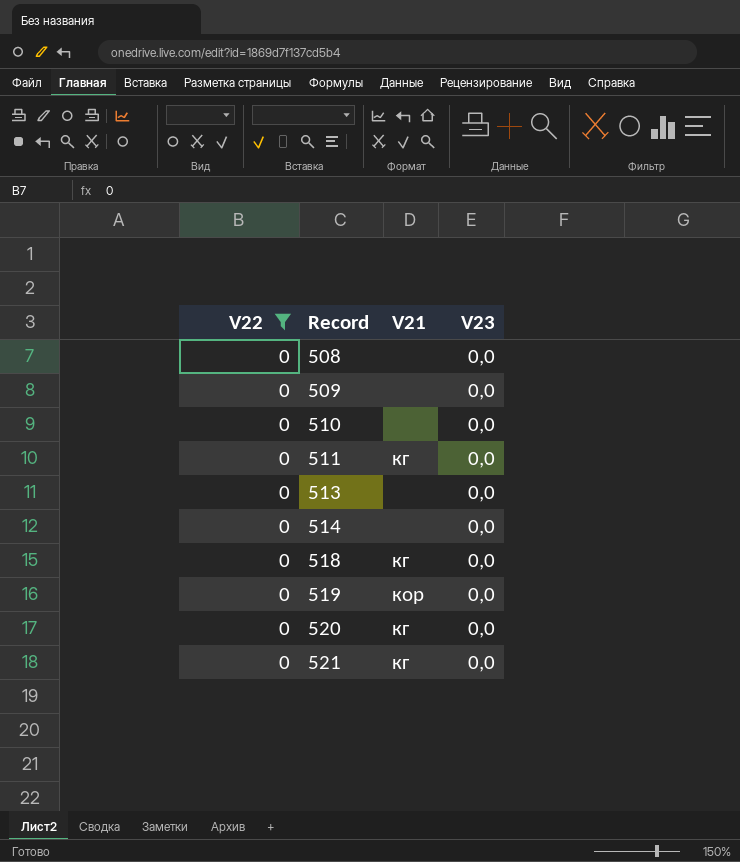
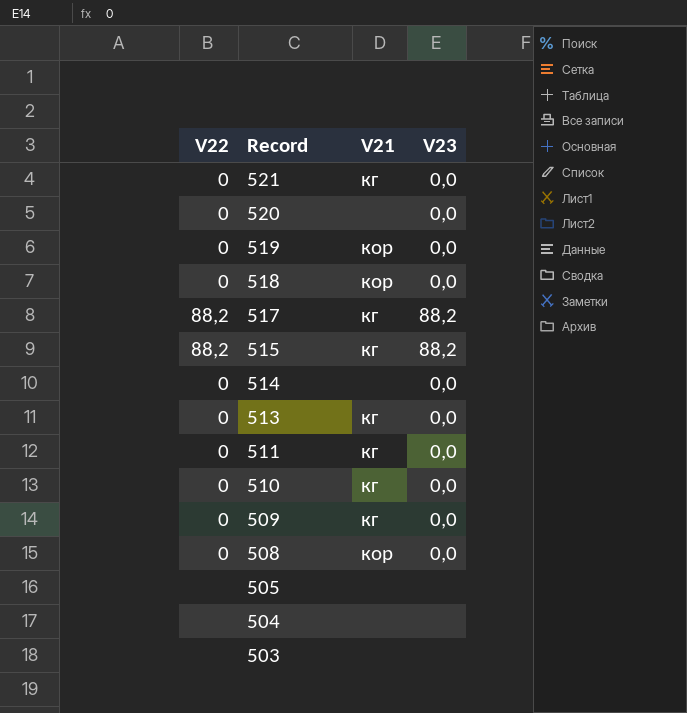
filter: V22 = 0 -> none
row order: Record ascending -> Record descending
520 | V21: кг -> none
518 | V21: кг -> кор
513 | V21: none -> кг
510 | V21: none -> кг
509 | V21: none -> кг
508 | V21: none -> кор

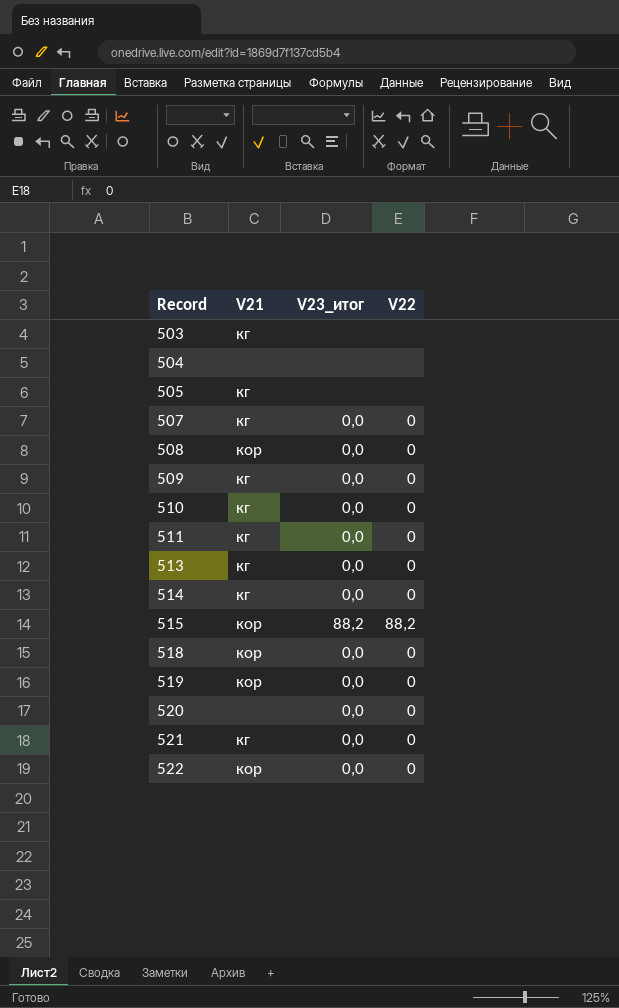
row order: Record descending -> Record ascending
column name: V23 -> V23_итог
column V22 | position: 1 -> 4
row 517: 88,2 | кг | 88,2 -> none
503 | V21: none -> кг
505 | V21: none -> кг
row 507: none -> кг | 0,0 | 0
514 | V21: none -> кг
515 | V21: кг -> кор
row 522: none -> кор | 0,0 | 0

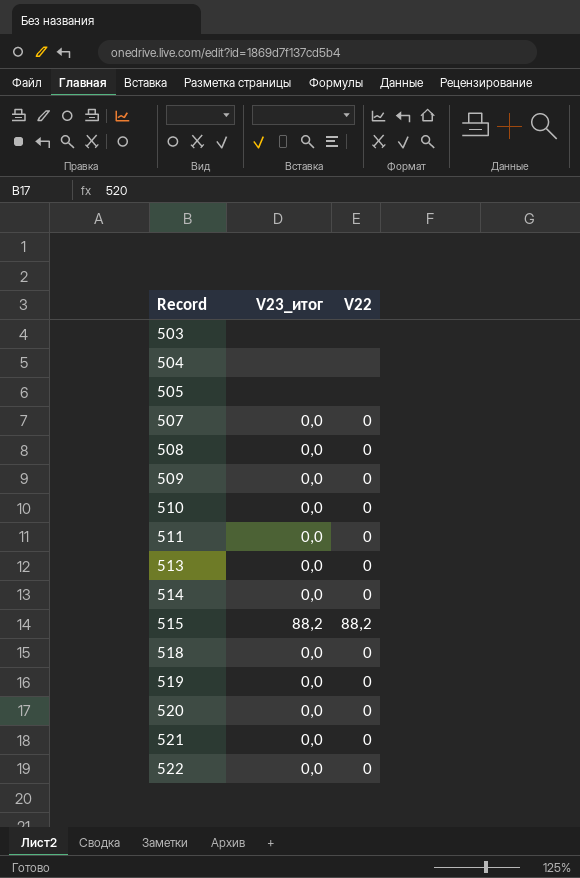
column V21 | position: 2 -> none

